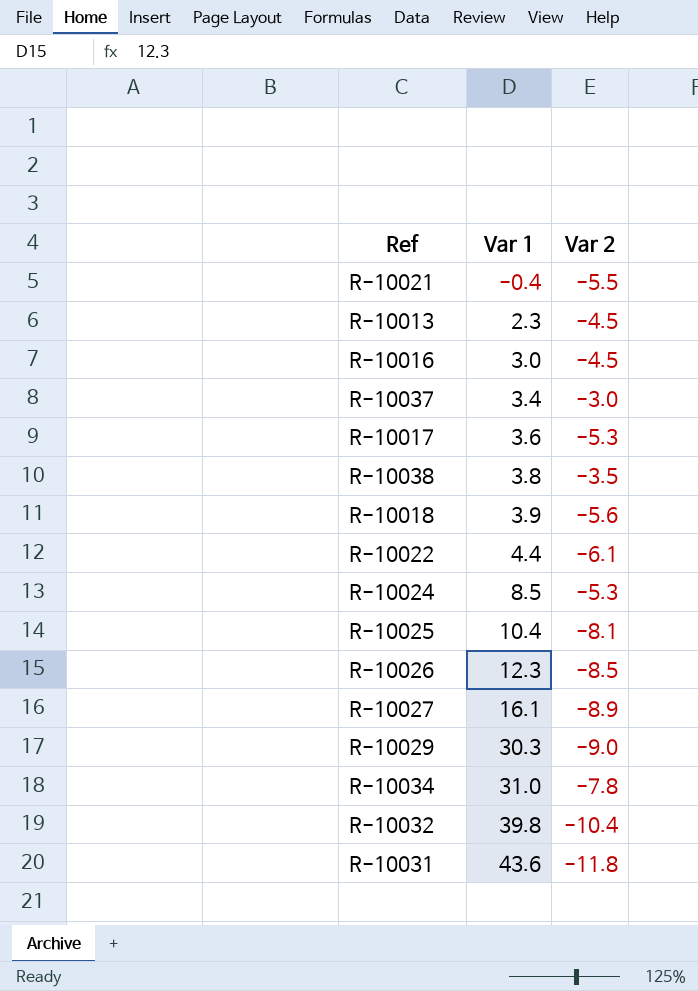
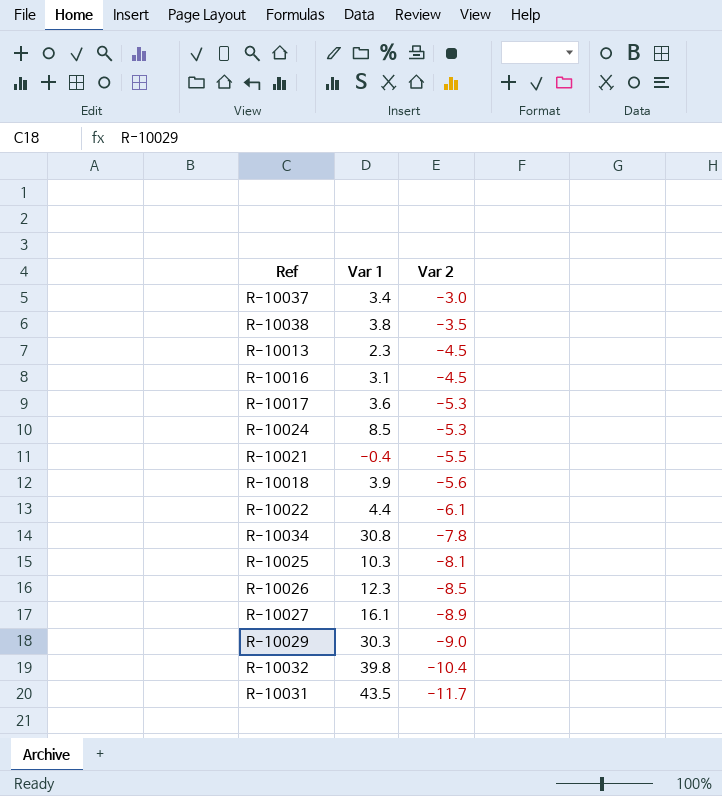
row order: Var 1 ascending -> Var 2 descending
R-10016 | Var 1: 3.0 -> 3.1
R-10034 | Var 1: 31.0 -> 30.8
R-10025 | Var 1: 10.4 -> 10.3
R-10031 | Var 1: 43.6 -> 43.5
R-10031 | Var 2: -11.8 -> -11.7

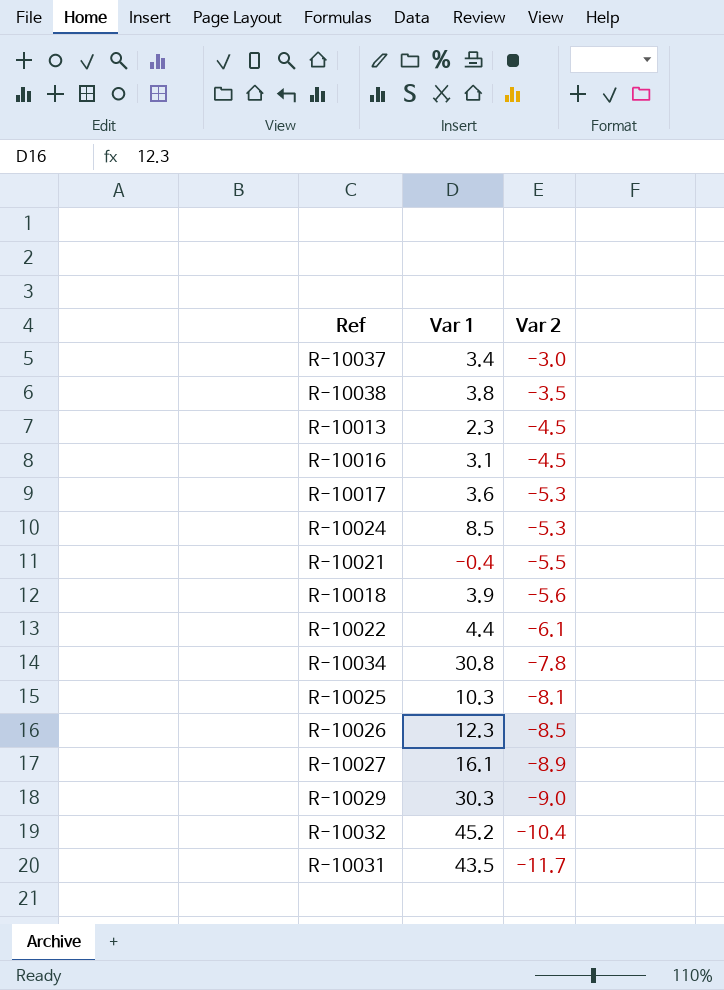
R-10032 | Var 1: 39.8 -> 45.2

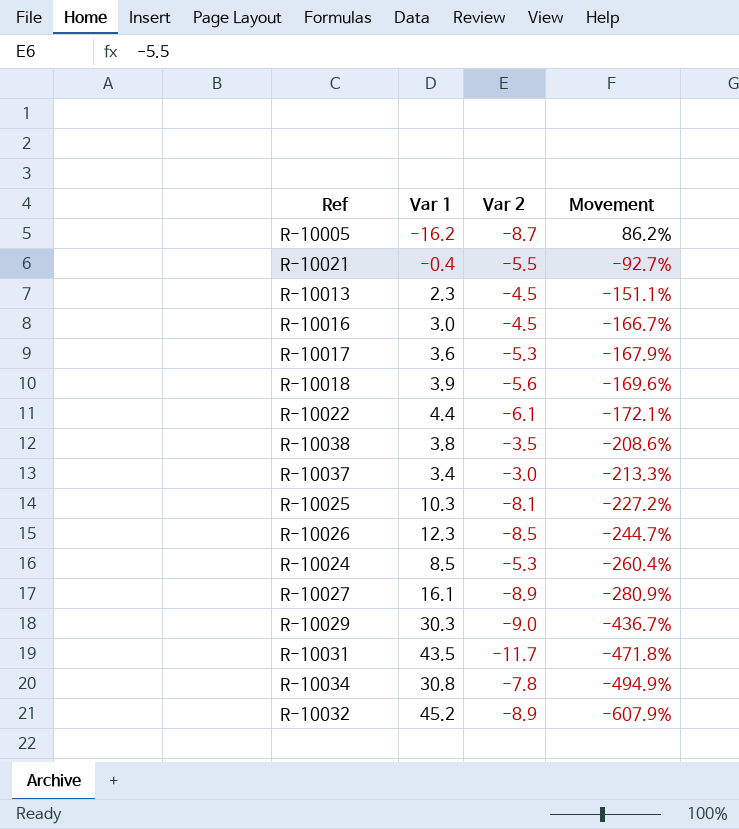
row order: Var 2 descending -> Movement descending
column Movement | formula: none -> ([Var 1] - [Var 2]) / [Var 2]
row R-10005: none -> -16.2 | -8.7 | 86.2%
R-10016 | Var 1: 3.1 -> 3.0
R-10032 | Var 2: -10.4 -> -8.9

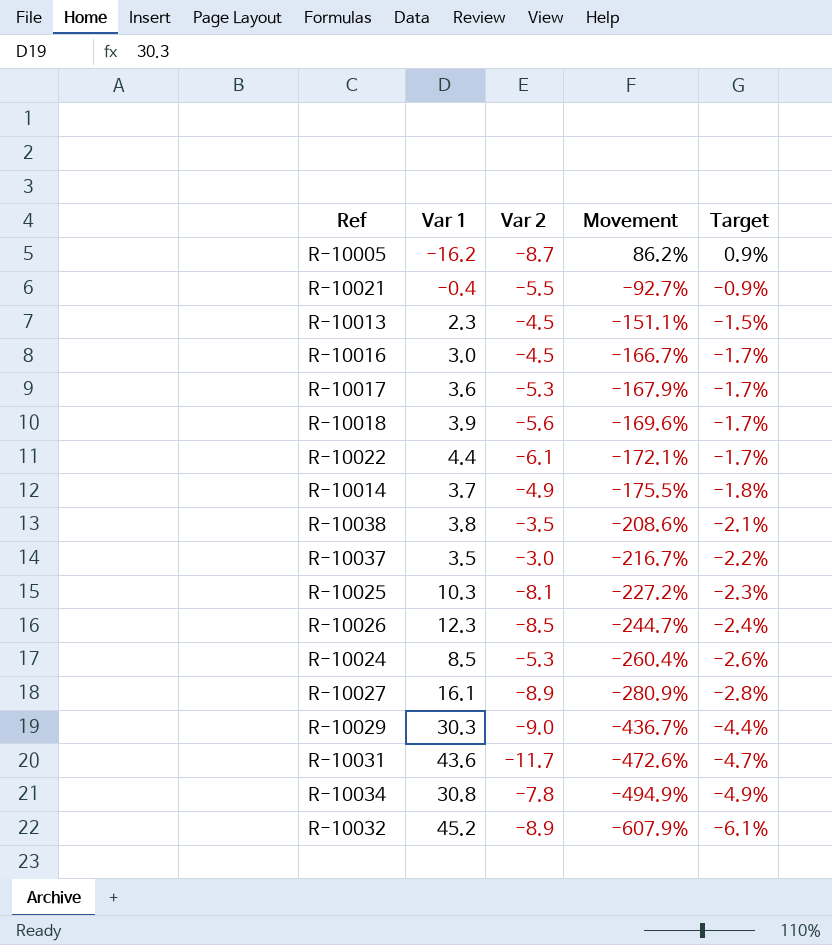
column Target | formula: none -> [Movement] * 0.01
row R-10014: none -> 3.7 | -4.9 | -175.5% | -1.8%
R-10037 | Var 1: 3.4 -> 3.5
R-10037 | Movement: -213.3% -> -216.7%
R-10031 | Var 1: 43.5 -> 43.6
R-10031 | Movement: -471.8% -> -472.6%

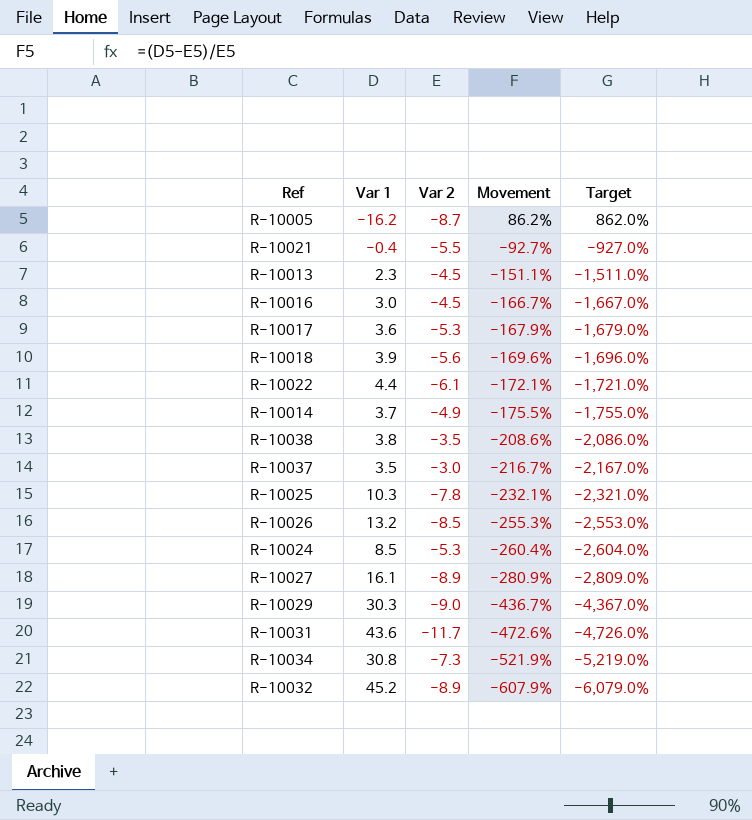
column Target | formula: [Movement] * 0.01 -> [Movement] * 10
R-10025 | Var 2: -8.1 -> -7.8
R-10025 | Movement: -227.2% -> -232.1%
R-10026 | Var 1: 12.3 -> 13.2
R-10026 | Movement: -244.7% -> -255.3%
R-10034 | Var 2: -7.8 -> -7.3
R-10034 | Movement: -494.9% -> -521.9%

